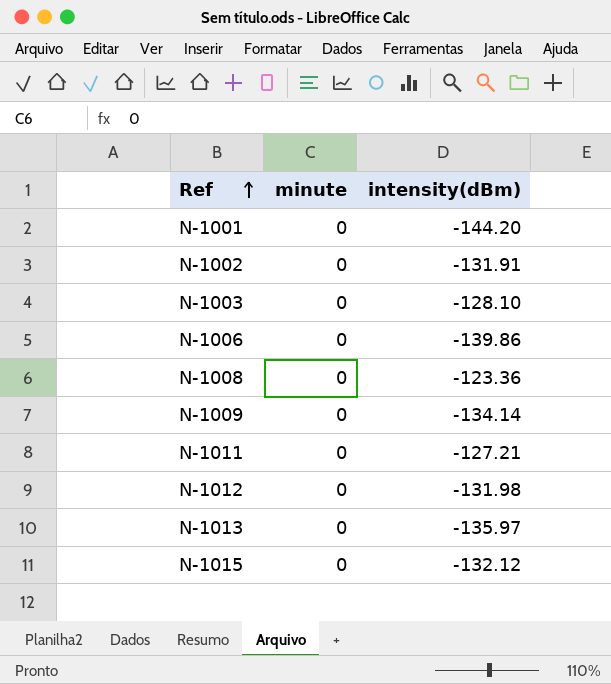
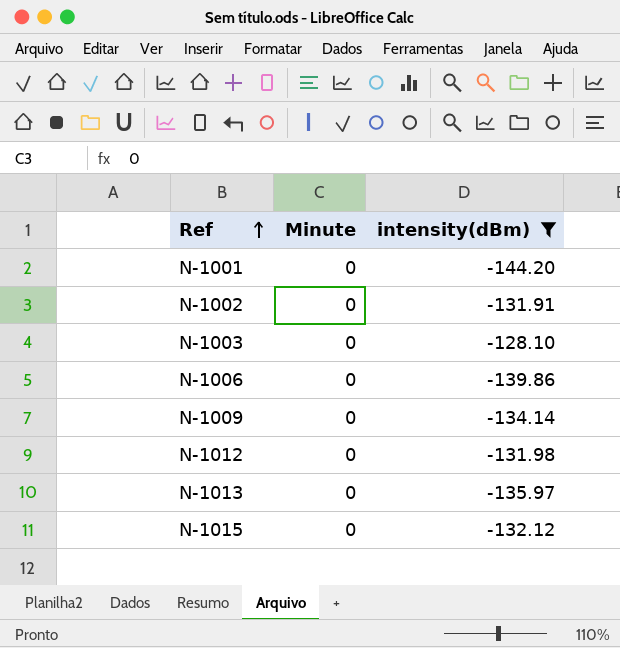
filter: none -> intensity(dBm) <= -128.10
column name: minute -> Minute

